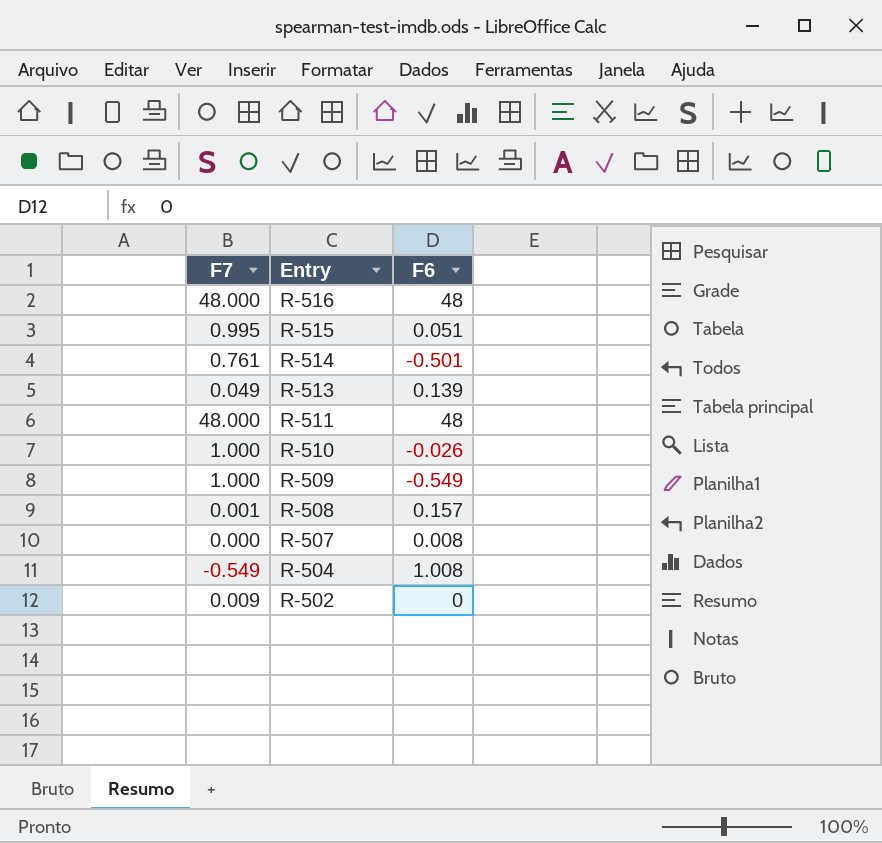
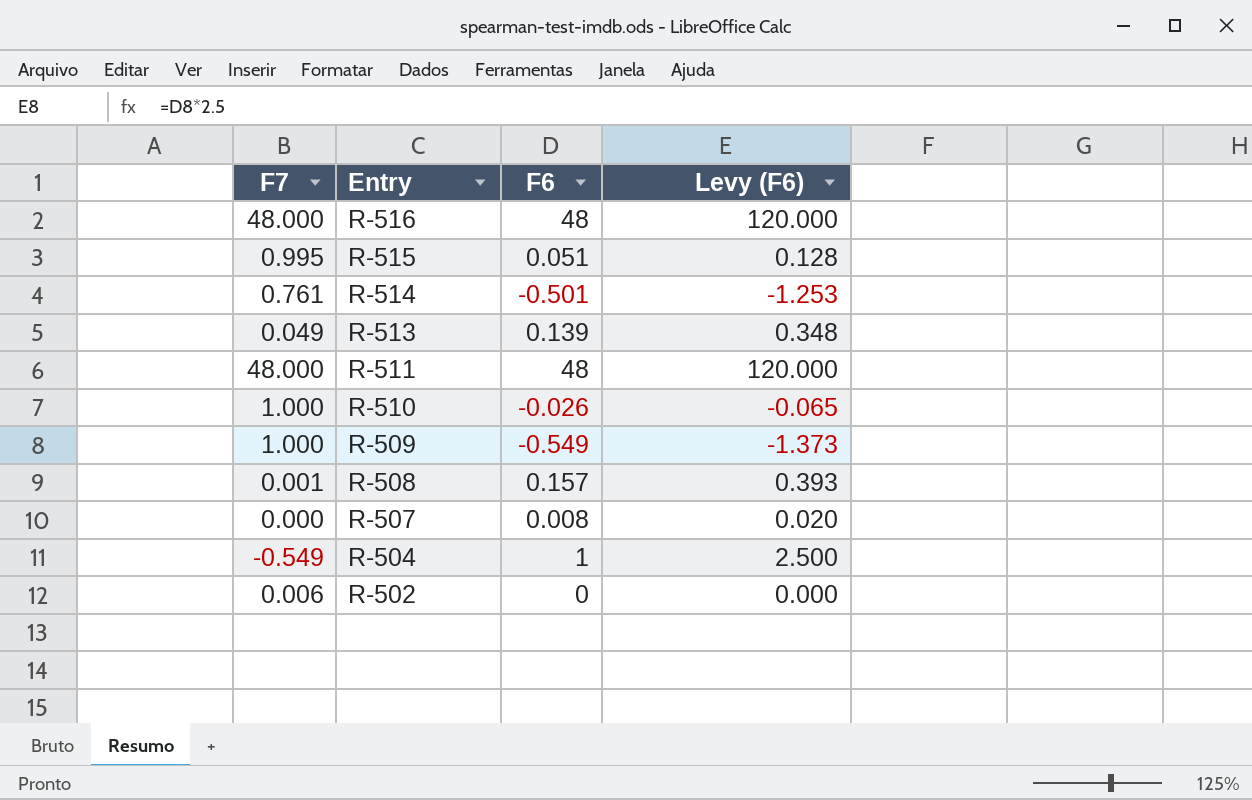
column Levy (F6) | formula: none -> [F6] * 2.5
R-504 | F6: 1.008 -> 1
R-502 | F7: 0.009 -> 0.006

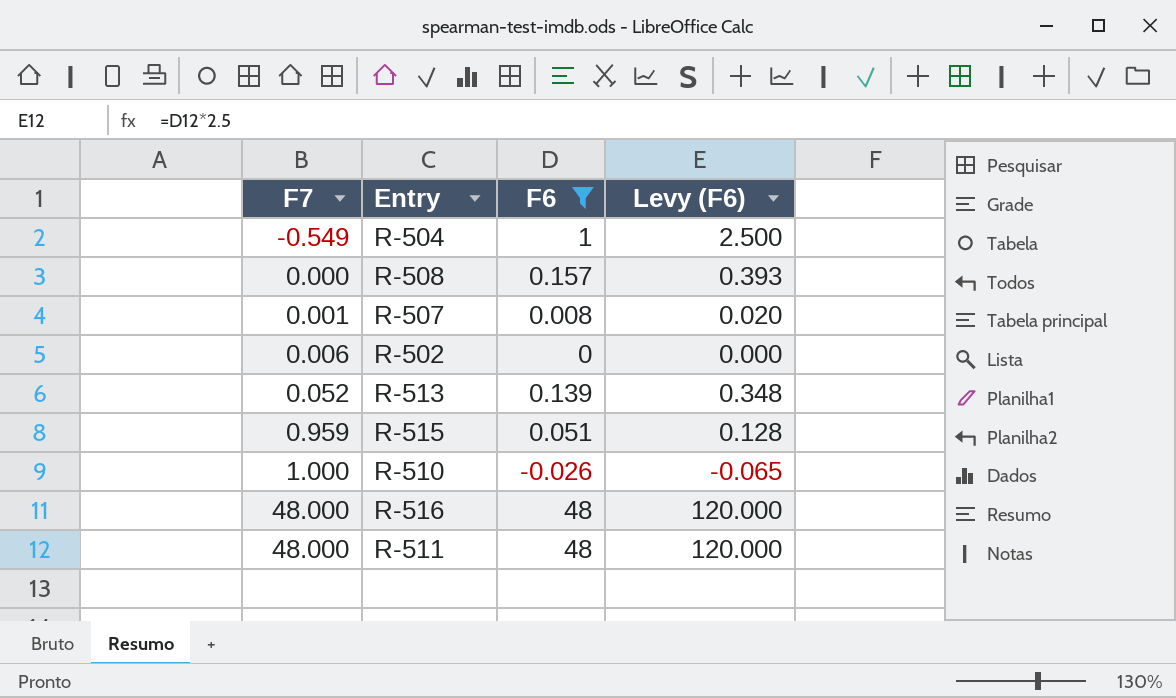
filter: none -> F6 >= -0.026
row order: Entry descending -> F7 ascending
R-508 | F7: 0.001 -> 0.000
R-507 | F7: 0.000 -> 0.001
R-513 | F7: 0.049 -> 0.052
R-515 | F7: 0.995 -> 0.959

